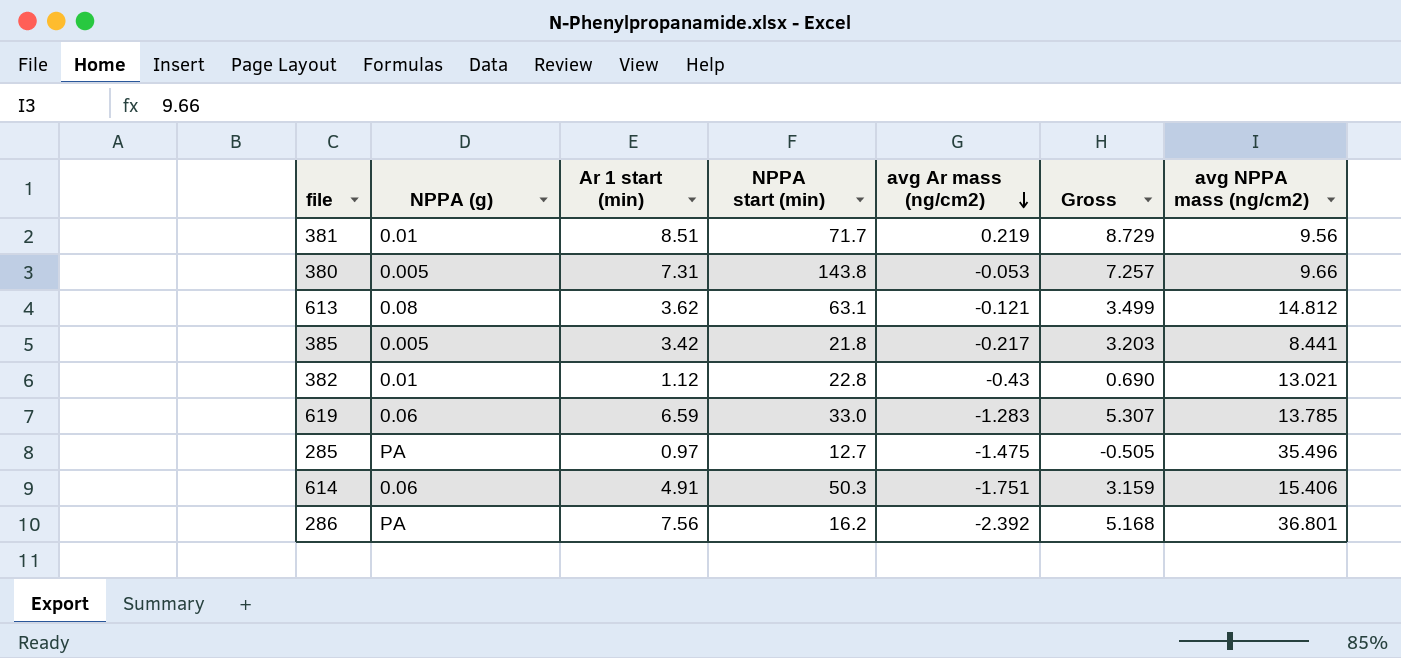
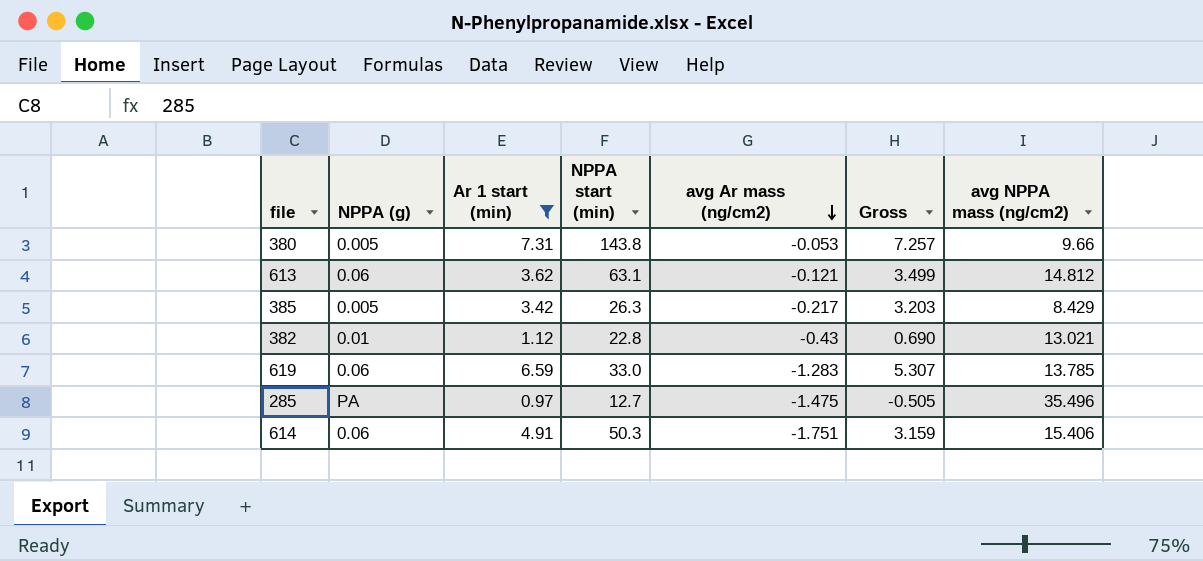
filter: none -> Ar 1 start (min) <= 7.31
613 | NPPA (g): 0.08 -> 0.06
385 | NPPA start (min): 21.8 -> 26.3
385 | avg NPPA mass (ng/cm2): 8.441 -> 8.429

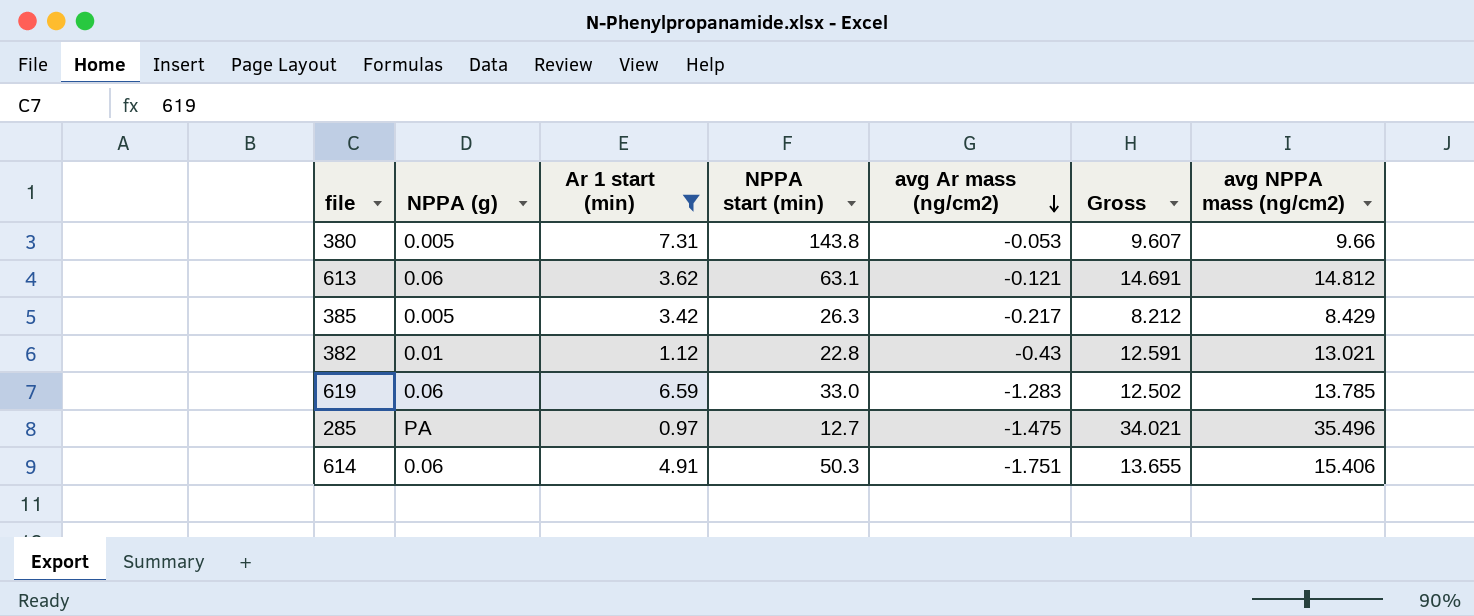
column Gross | formula: [Ar 1 start (min)] + [avg Ar mass (ng/cm2)] -> [avg Ar mass (ng/cm2)] + [avg NPPA mass (ng/cm2)]

